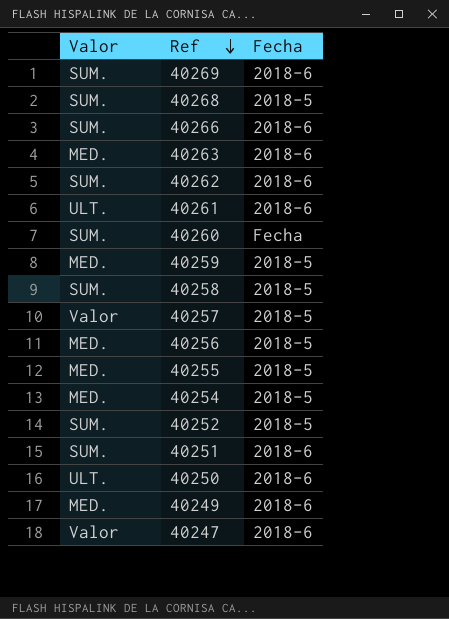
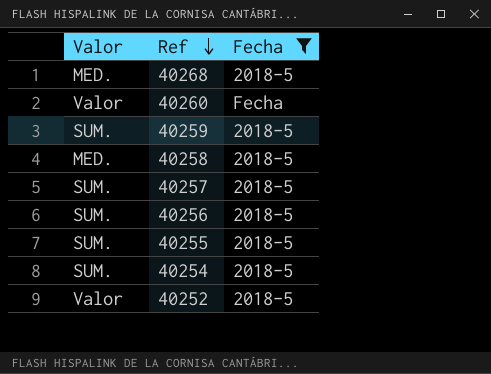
filter: none -> Fecha != 2018-6
40268 | Valor: SUM. -> MED.
40260 | Valor: SUM. -> Valor
40259 | Valor: MED. -> SUM.
40258 | Valor: SUM. -> MED.
40257 | Valor: Valor -> SUM.
40256 | Valor: MED. -> SUM.
40255 | Valor: MED. -> SUM.
40254 | Valor: MED. -> SUM.
40252 | Valor: SUM. -> Valor

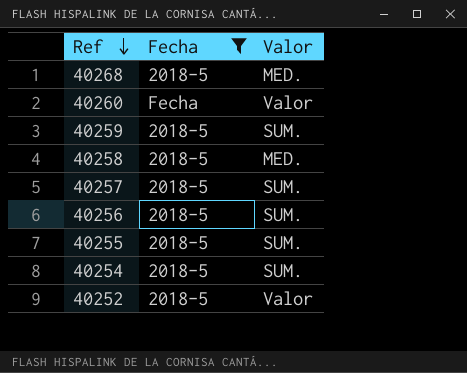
column Valor | position: 1 -> 3

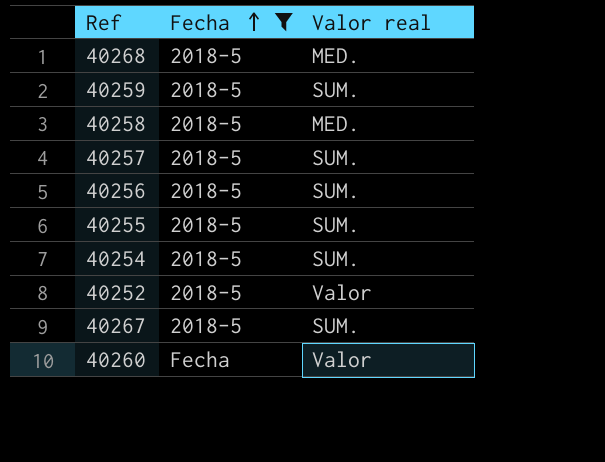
row order: Ref descending -> Fecha ascending
column name: Valor -> Valor real
row 40267: none -> 2018-5 | SUM.

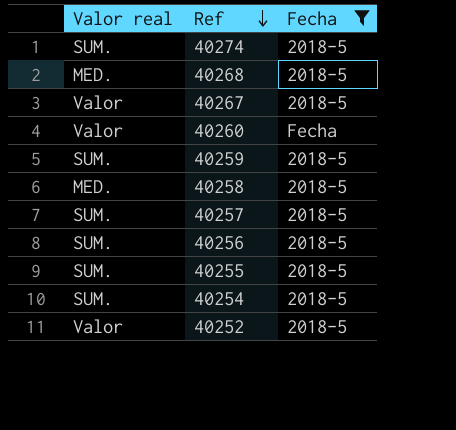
row order: Fecha ascending -> Ref descending
column Valor real | position: 3 -> 1
row 40274: none -> SUM. | 2018-5
40267 | Valor real: SUM. -> Valor

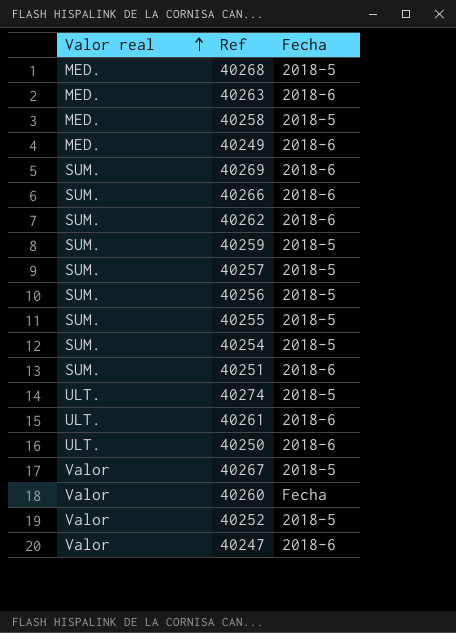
filter: Fecha != 2018-6 -> none
row order: Ref descending -> Valor real ascending
40274 | Valor real: SUM. -> ULT.

